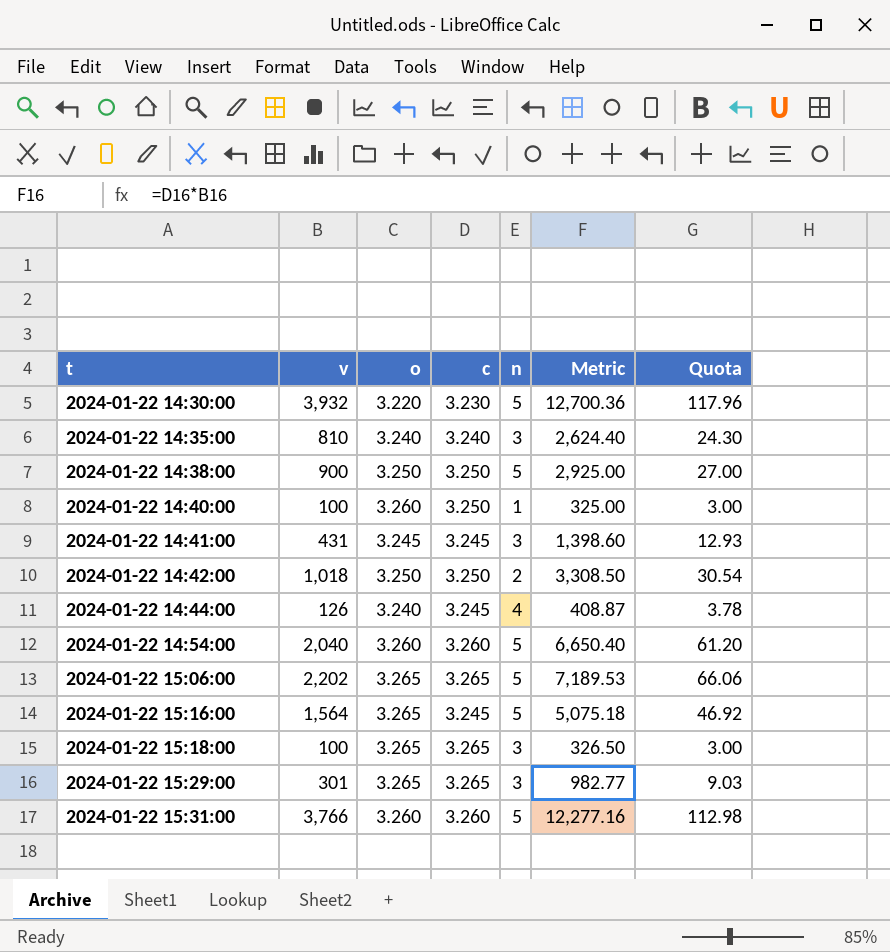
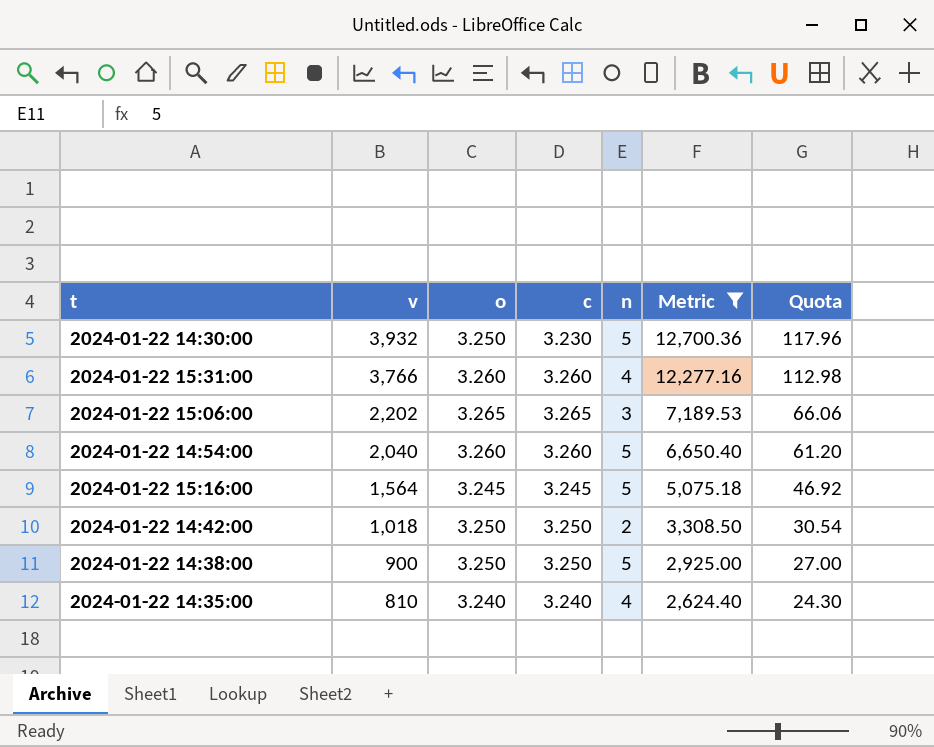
filter: none -> Metric >= 2,624.40
row order: t ascending -> v descending
2024-01-22 14:30:00 | o: 3.220 -> 3.250
2024-01-22 15:31:00 | n: 5 -> 4
2024-01-22 15:06:00 | n: 5 -> 3
2024-01-22 15:16:00 | o: 3.265 -> 3.245
2024-01-22 14:35:00 | n: 3 -> 4

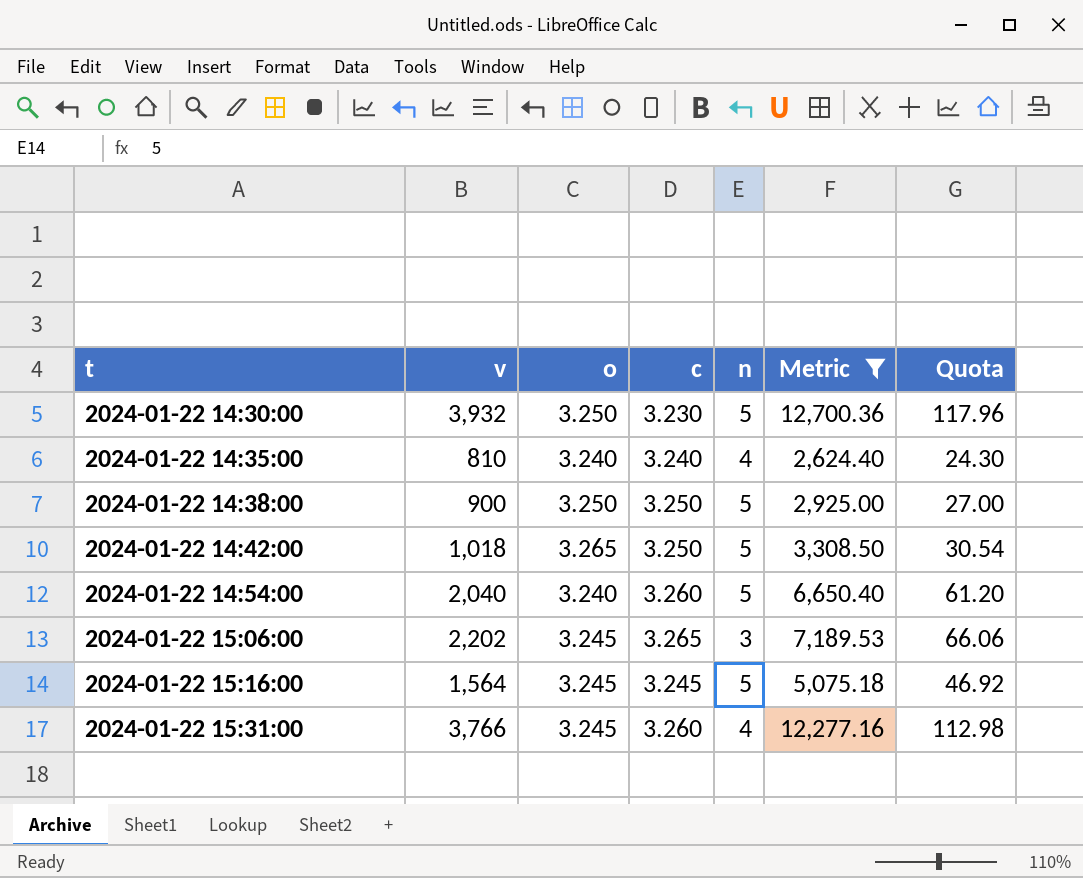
row order: v descending -> t ascending
2024-01-22 14:42:00 | o: 3.250 -> 3.265
2024-01-22 14:42:00 | n: 2 -> 5
2024-01-22 14:54:00 | o: 3.260 -> 3.240
2024-01-22 15:06:00 | o: 3.265 -> 3.245
2024-01-22 15:31:00 | o: 3.260 -> 3.245

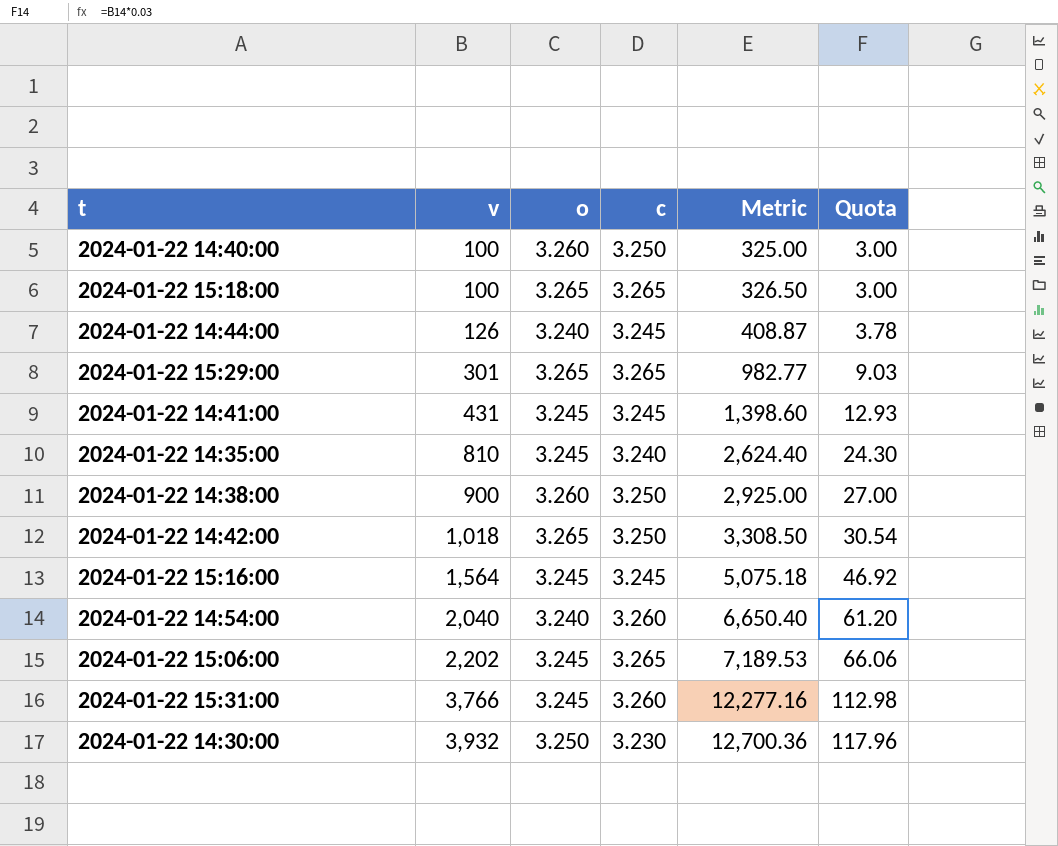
filter: Metric >= 2,624.40 -> none
row order: t ascending -> v ascending
column n | position: 5 -> none
2024-01-22 14:35:00 | o: 3.240 -> 3.245
2024-01-22 14:38:00 | o: 3.250 -> 3.260

